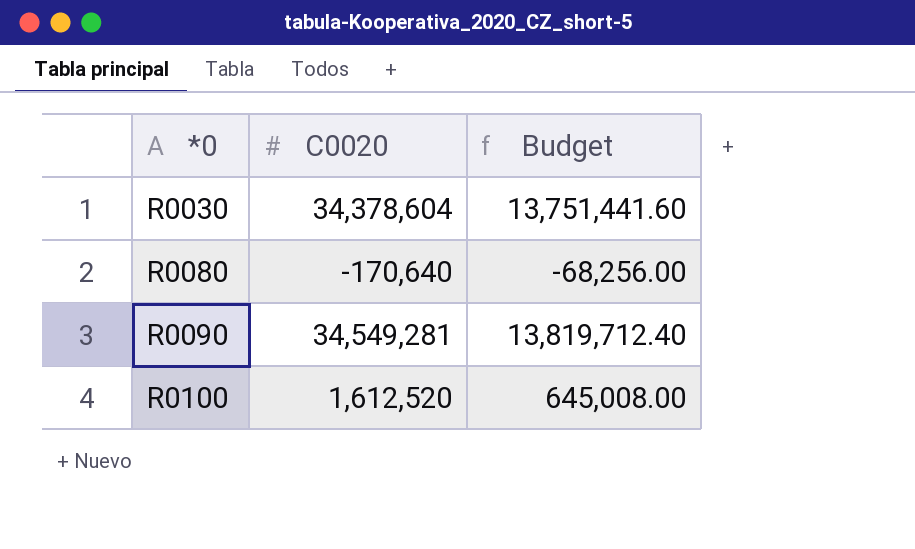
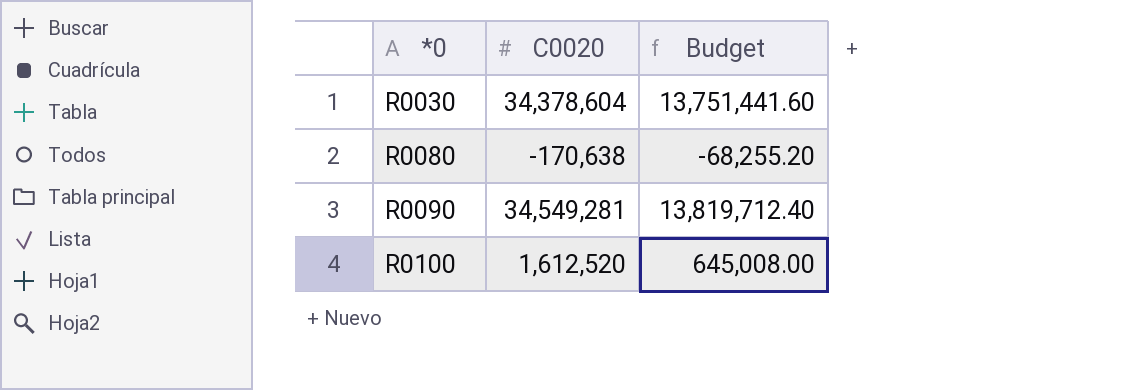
R0080 | C0020: -170,640 -> -170,638
R0080 | Budget: -68,256.00 -> -68,255.20

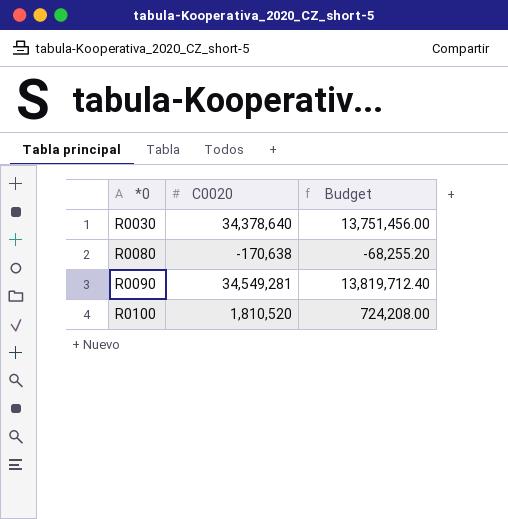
R0030 | C0020: 34,378,604 -> 34,378,640
R0030 | Budget: 13,751,441.60 -> 13,751,456.00
R0100 | C0020: 1,612,520 -> 1,810,520
R0100 | Budget: 645,008.00 -> 724,208.00

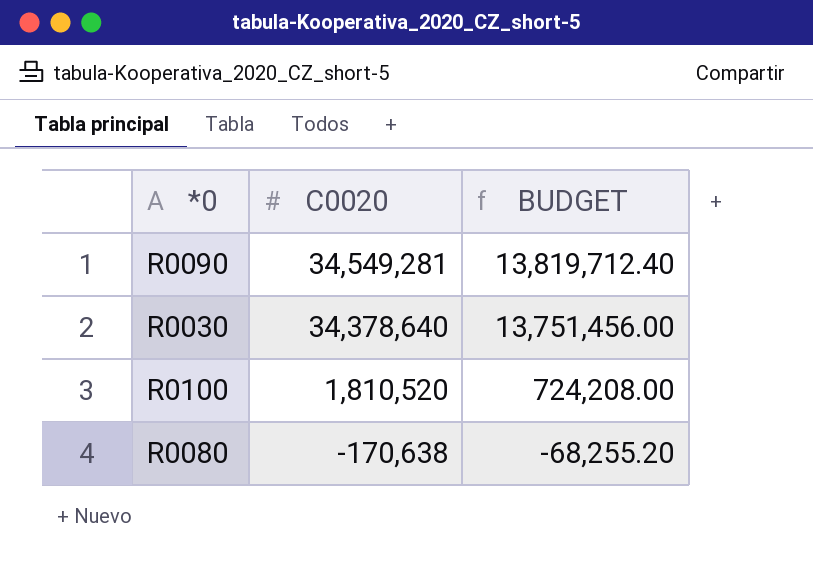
row order: *0 ascending -> C0020 descending
column name: Budget -> BUDGET

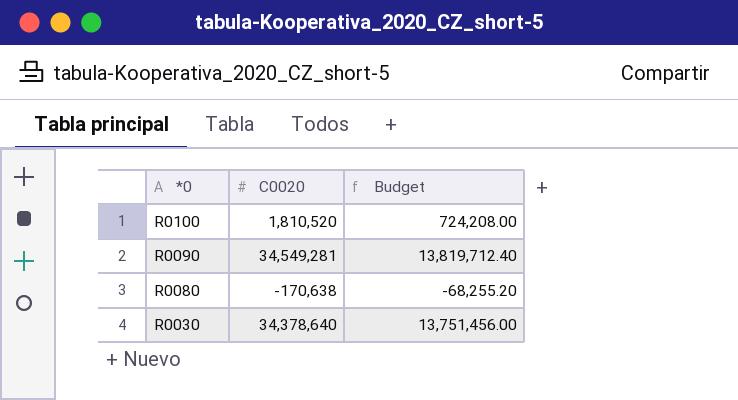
row order: C0020 descending -> *0 descending
column name: BUDGET -> Budget

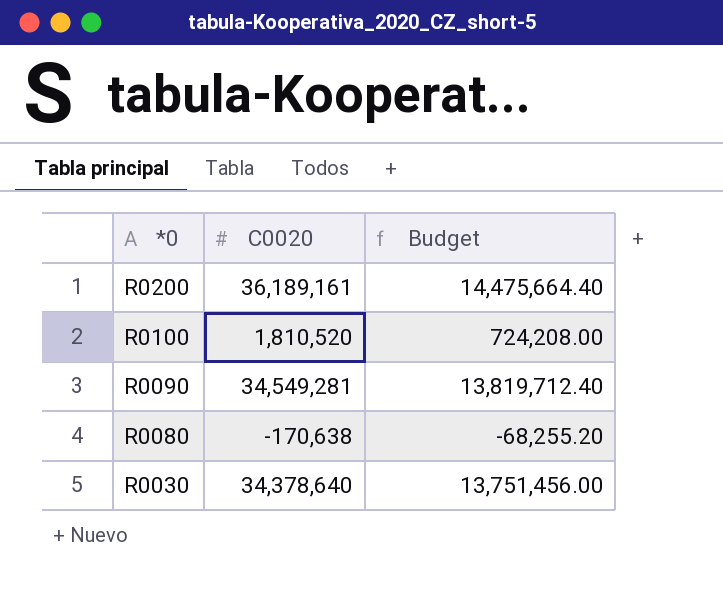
row R0200: none -> 36,189,161 | 14,475,664.40

